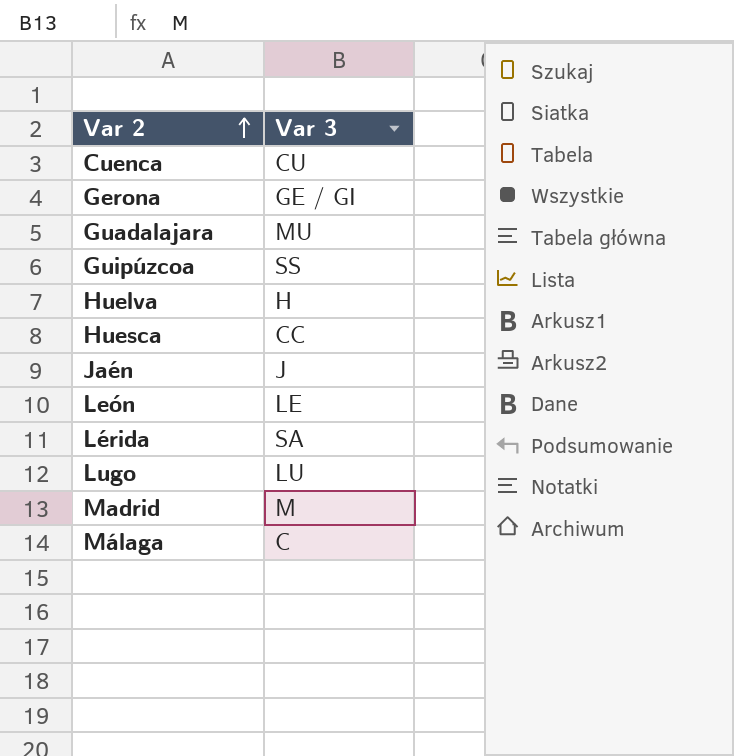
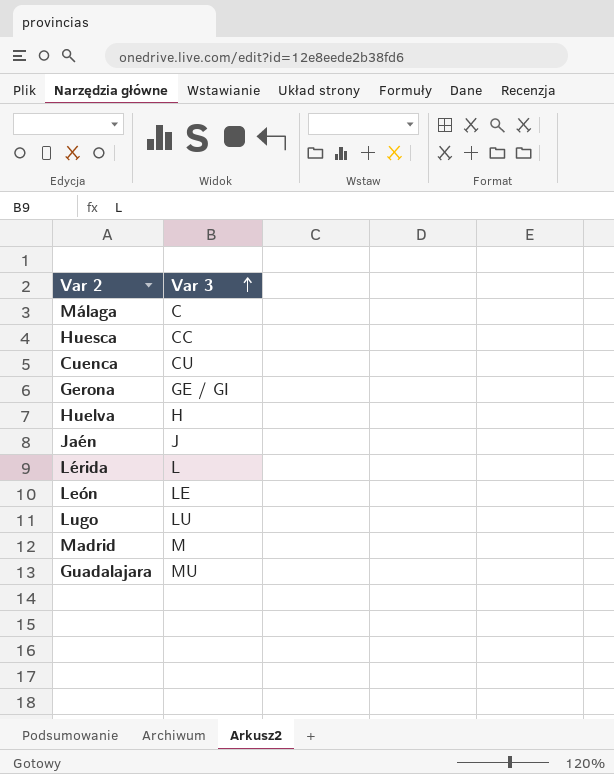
row order: Var 2 ascending -> Var 3 ascending
row Guipúzcoa: SS -> none
Lérida | Var 3: SA -> L

